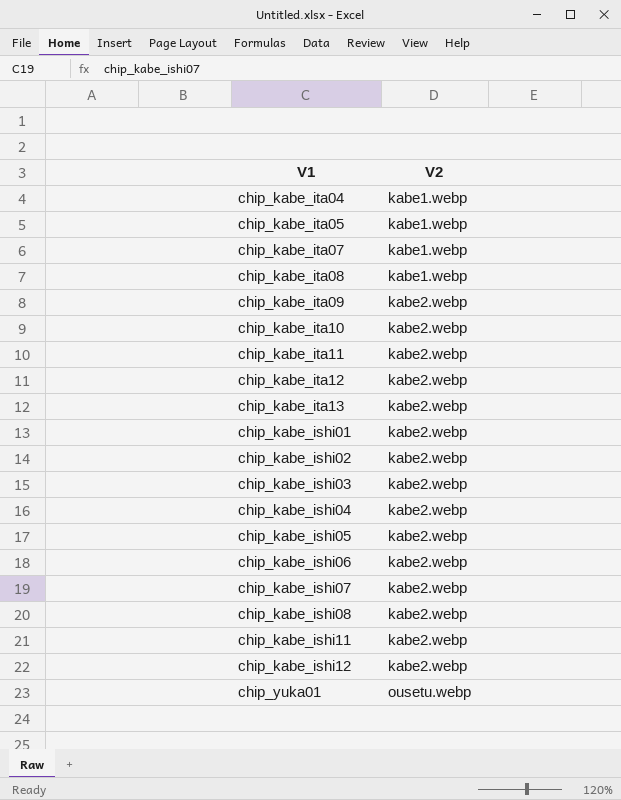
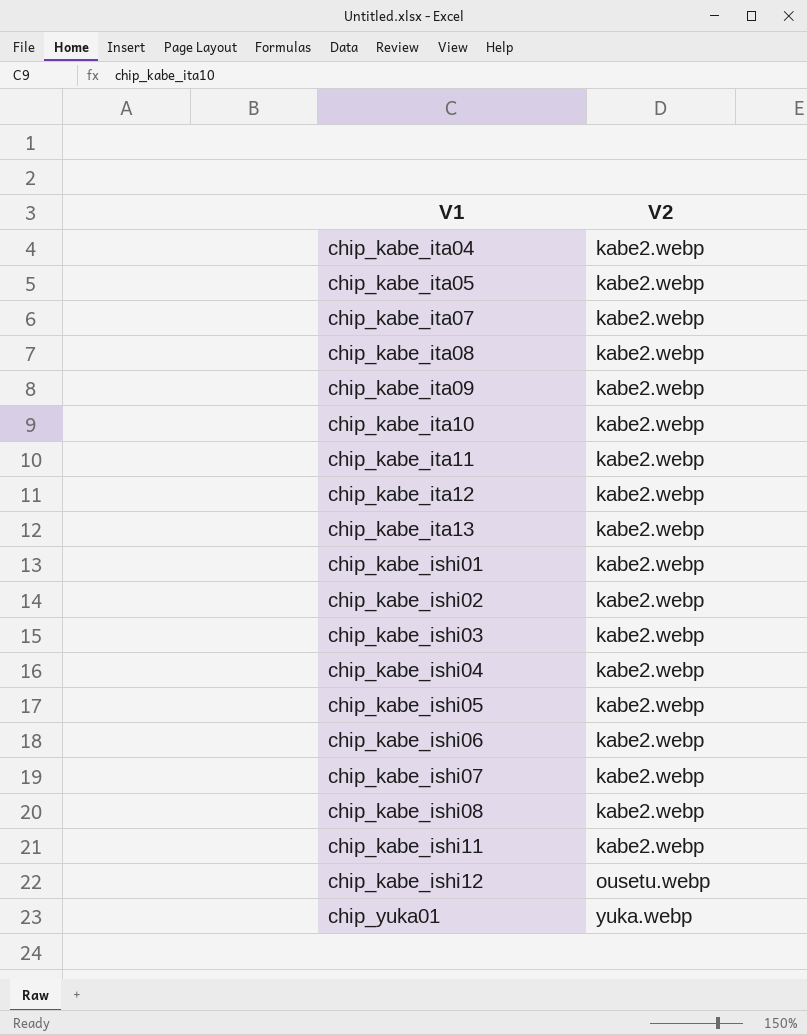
chip_kabe_ita04 | V2: kabe1.webp -> kabe2.webp
chip_kabe_ita05 | V2: kabe1.webp -> kabe2.webp
chip_kabe_ita07 | V2: kabe1.webp -> kabe2.webp
chip_kabe_ita08 | V2: kabe1.webp -> kabe2.webp
chip_kabe_ishi12 | V2: kabe2.webp -> ousetu.webp
chip_yuka01 | V2: ousetu.webp -> yuka.webp

